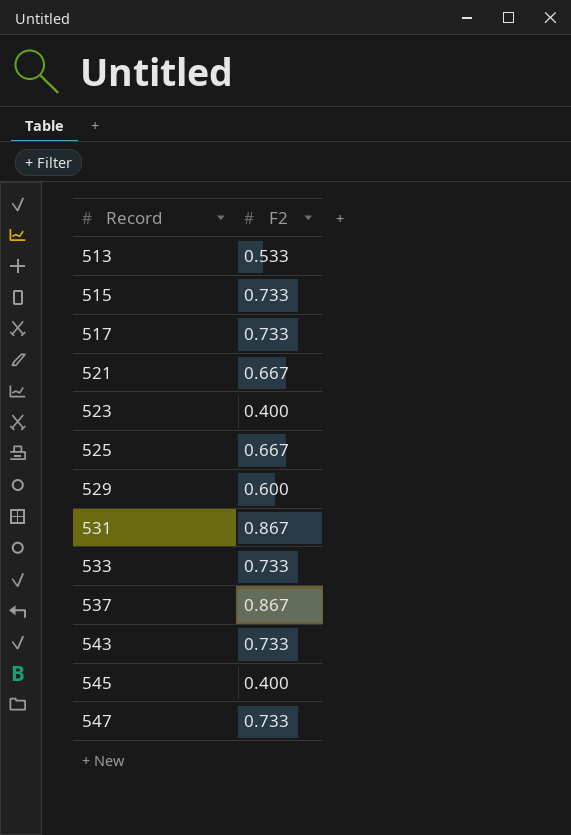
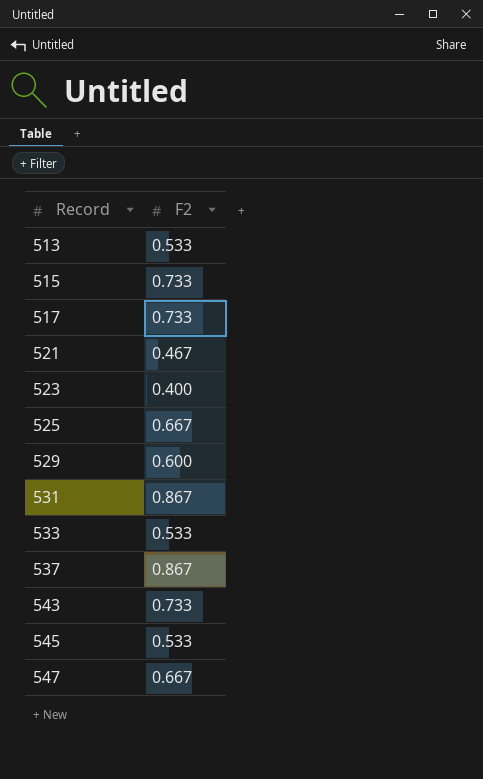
521 | F2: 0.667 -> 0.467
533 | F2: 0.733 -> 0.533
545 | F2: 0.400 -> 0.533
547 | F2: 0.733 -> 0.667

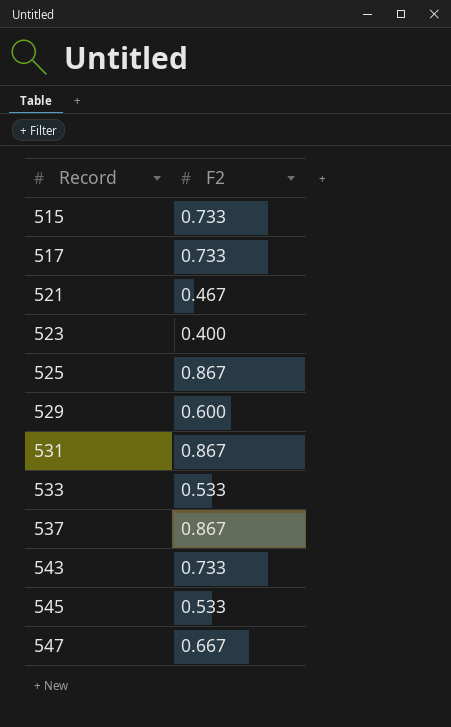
row 513: 0.533 -> none
525 | F2: 0.667 -> 0.867

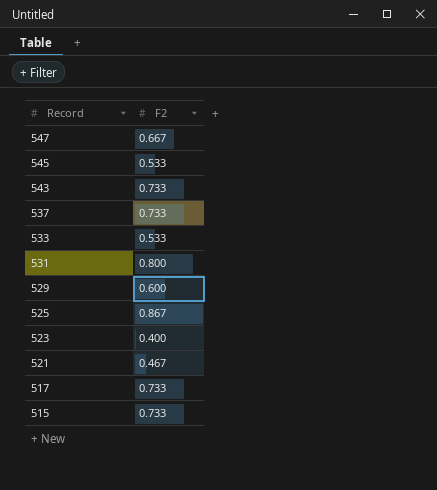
row order: Record ascending -> Record descending
537 | F2: 0.867 -> 0.733
531 | F2: 0.867 -> 0.800

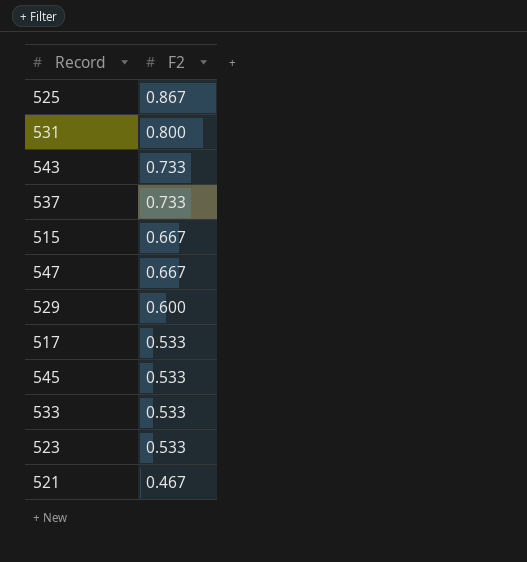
row order: Record descending -> F2 descending
515 | F2: 0.733 -> 0.667
517 | F2: 0.733 -> 0.533
523 | F2: 0.400 -> 0.533

